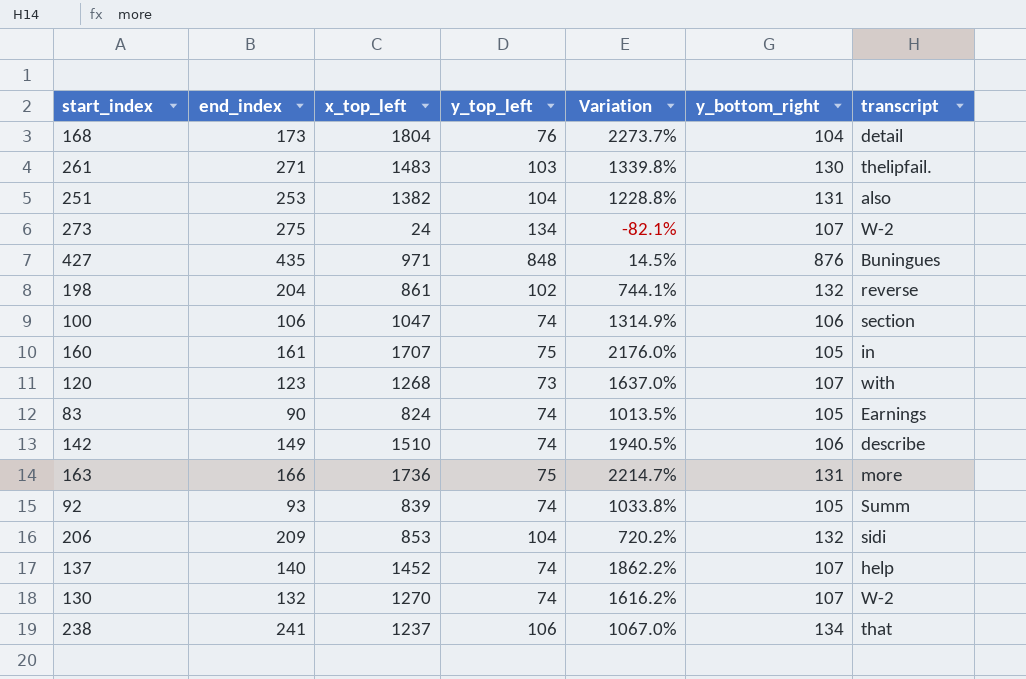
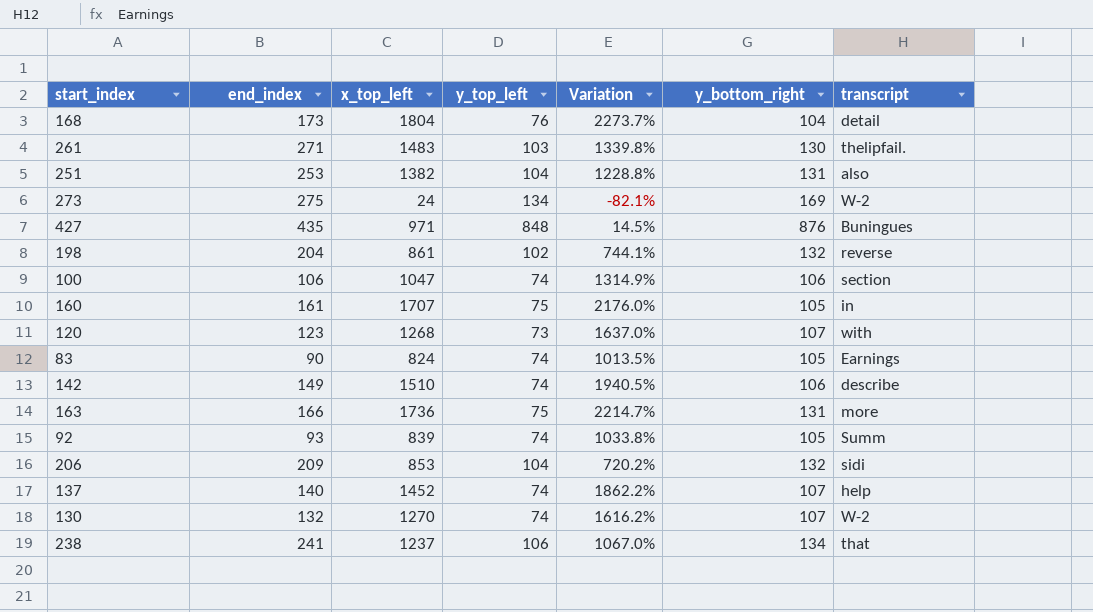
273 | y_bottom_right: 107 -> 169

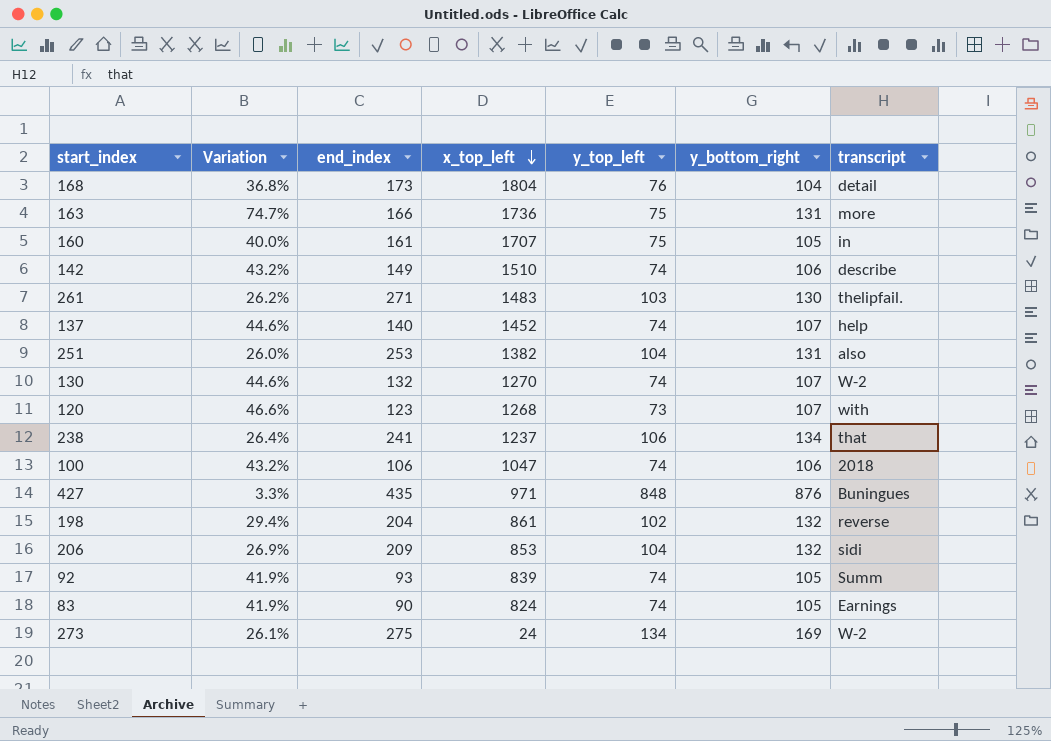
row order: none -> x_top_left descending
column Variation | formula: ([x_top_left] - [y_top_left]) / [y_top_left] -> ([y_bottom_right] - [y_top_left]) / [y_top_left]
column Variation | position: 5 -> 2
100 | transcript: section -> 2018

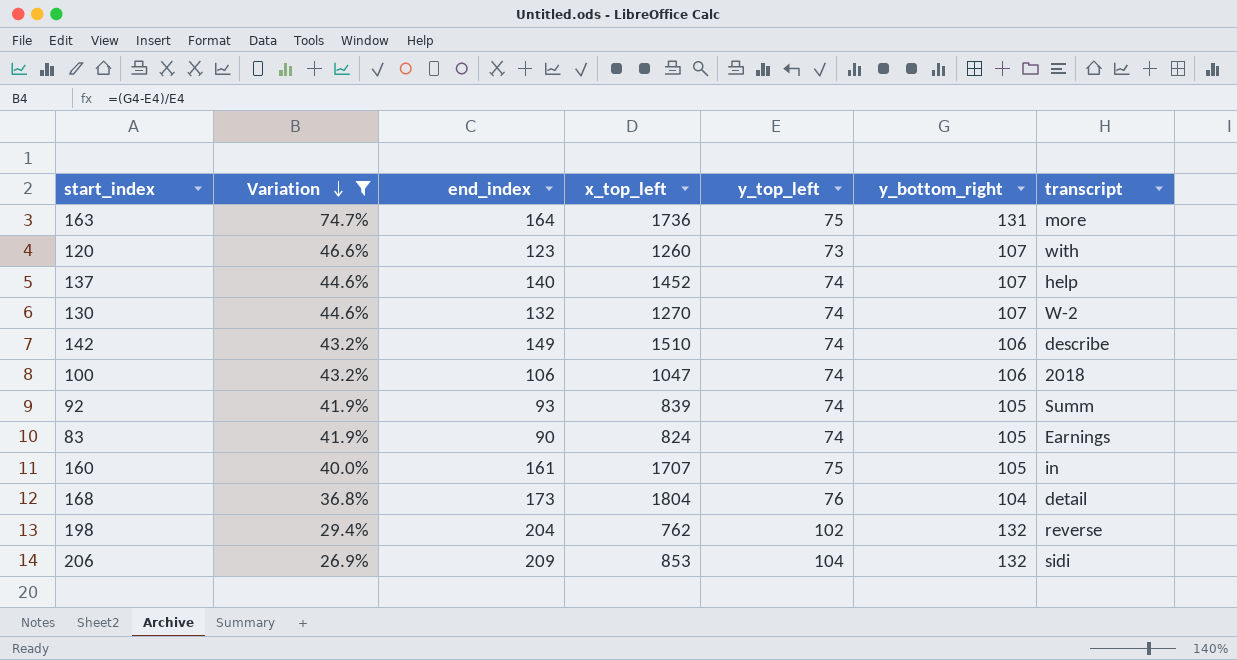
filter: none -> Variation >= 26.9%
row order: x_top_left descending -> Variation descending
163 | end_index: 166 -> 164
120 | x_top_left: 1268 -> 1260
198 | x_top_left: 861 -> 762

